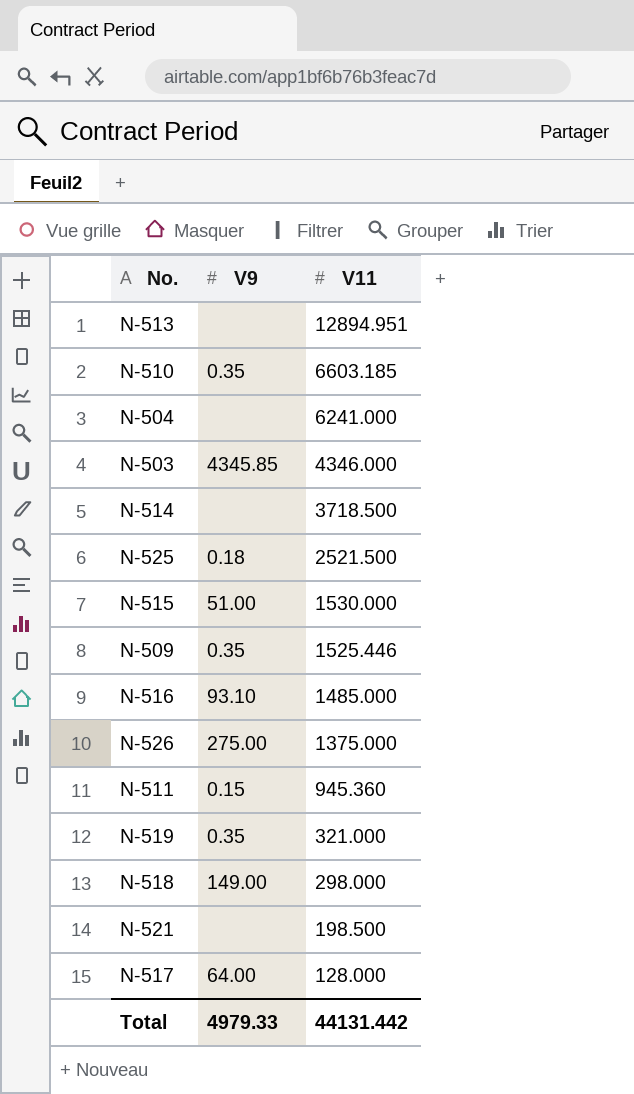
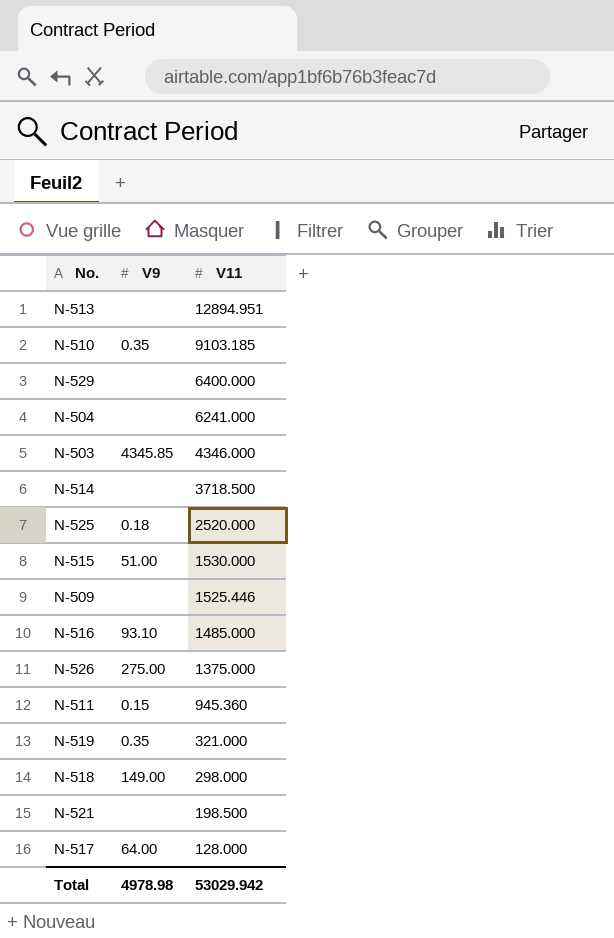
N-510 | V11: 6603.185 -> 9103.185
row N-529: none -> none | 6400.000
N-525 | V11: 2521.500 -> 2520.000
N-509 | V9: 0.35 -> none
Total | V9: 4979.33 -> 4978.98
Total | V11: 44131.442 -> 53029.942

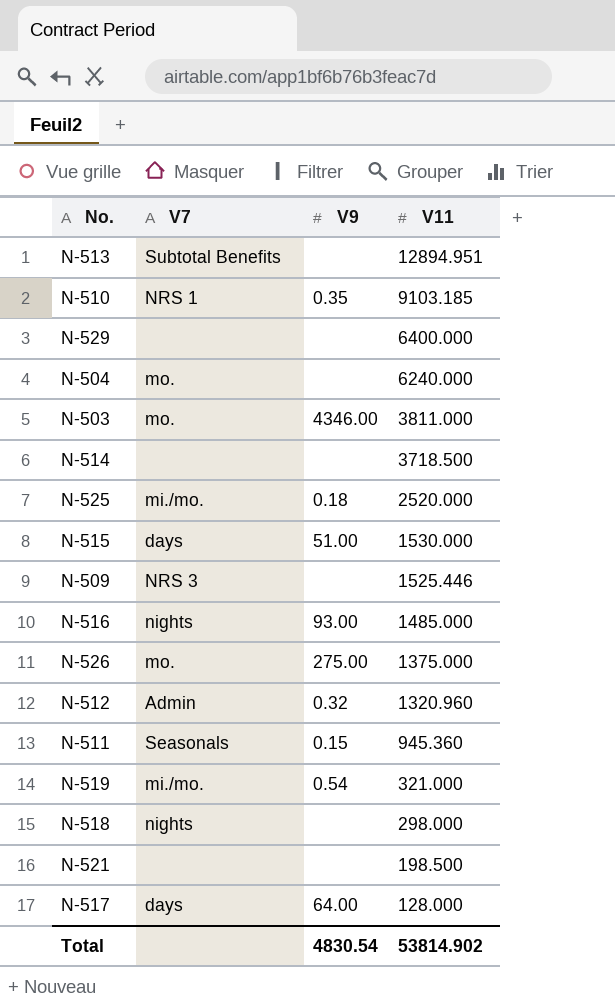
column V7 | position: none -> 2
N-504 | V11: 6241.000 -> 6240.000
N-503 | V9: 4345.85 -> 4346.00
N-503 | V11: 4346.000 -> 3811.000
N-516 | V9: 93.10 -> 93.00
row N-512: none -> Admin | 0.32 | 1320.960
N-519 | V9: 0.35 -> 0.54
N-518 | V9: 149.00 -> none
Total | V9: 4978.98 -> 4830.54
Total | V11: 53029.942 -> 53814.902

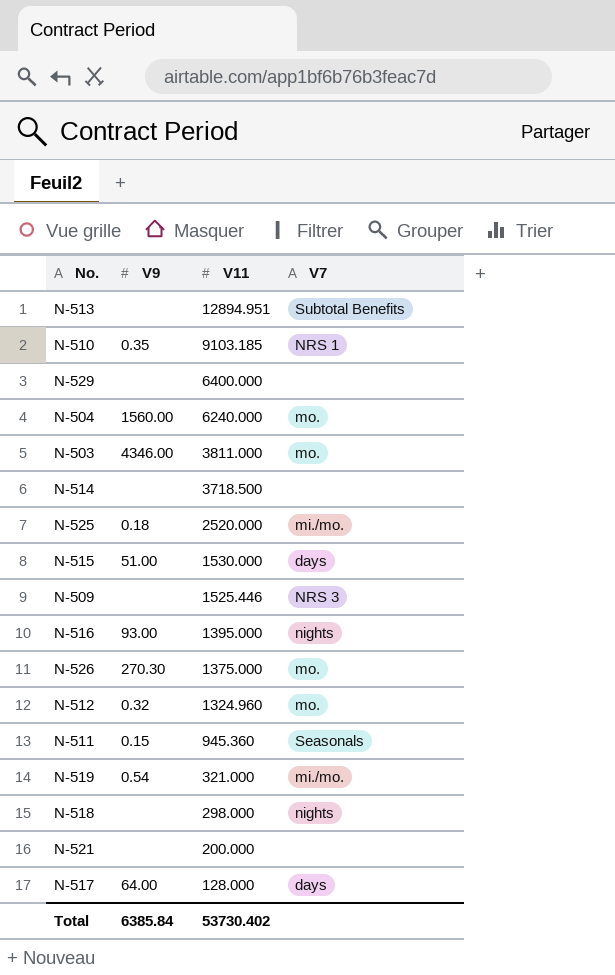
column V7 | position: 2 -> 4
N-504 | V9: none -> 1560.00
N-516 | V11: 1485.000 -> 1395.000
N-526 | V9: 275.00 -> 270.30
N-512 | V11: 1320.960 -> 1324.960
N-512 | V7: Admin -> mo.
N-521 | V11: 198.500 -> 200.000
Total | V9: 4830.54 -> 6385.84
Total | V11: 53814.902 -> 53730.402

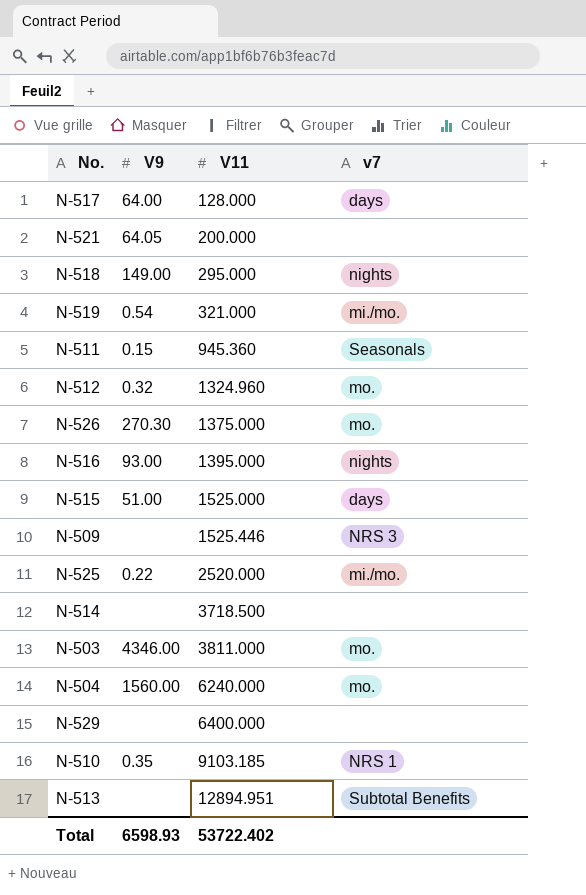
row order: V11 descending -> V11 ascending
column name: V7 -> v7
N-521 | V9: none -> 64.05
N-518 | V9: none -> 149.00
N-518 | V11: 298.000 -> 295.000
N-515 | V11: 1530.000 -> 1525.000
N-525 | V9: 0.18 -> 0.22
Total | V9: 6385.84 -> 6598.93
Total | V11: 53730.402 -> 53722.402

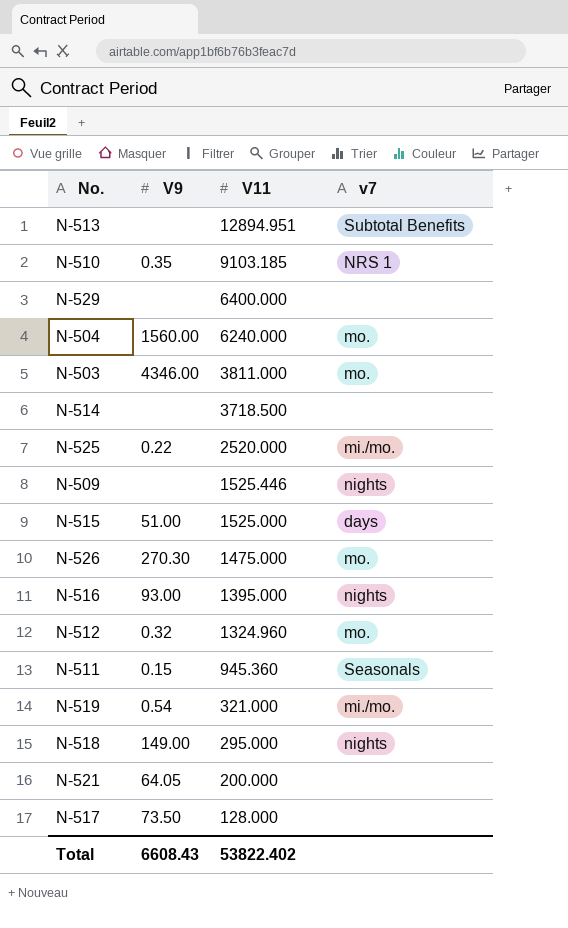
row order: V11 ascending -> V11 descending
N-509 | v7: NRS 3 -> nights
N-526 | V11: 1375.000 -> 1475.000
N-517 | V9: 64.00 -> 73.50
N-517 | v7: days -> none
Total | V9: 6598.93 -> 6608.43
Total | V11: 53722.402 -> 53822.402

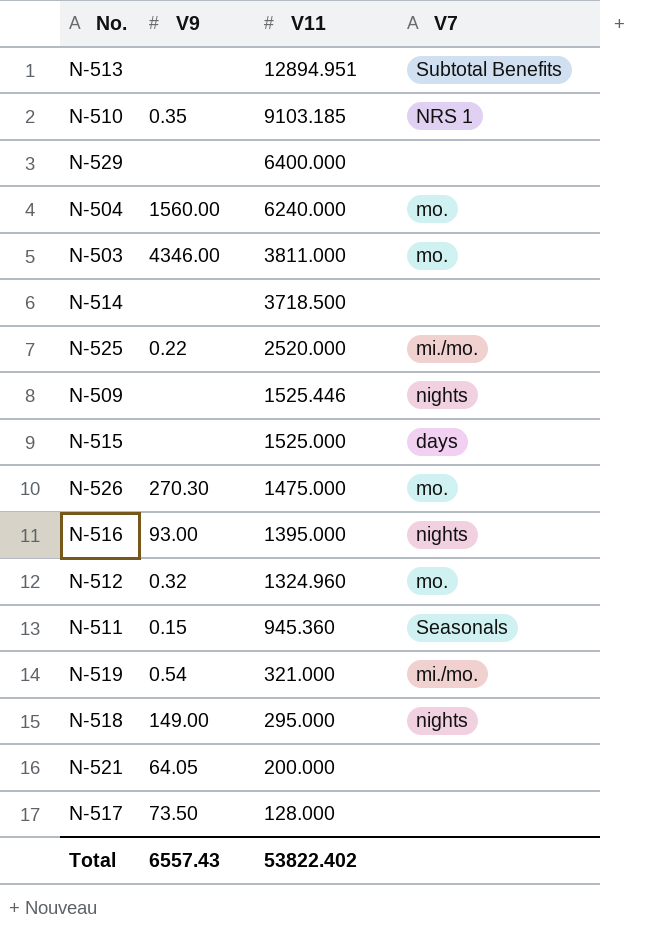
column name: v7 -> V7
N-515 | V9: 51.00 -> none
Total | V9: 6608.43 -> 6557.43

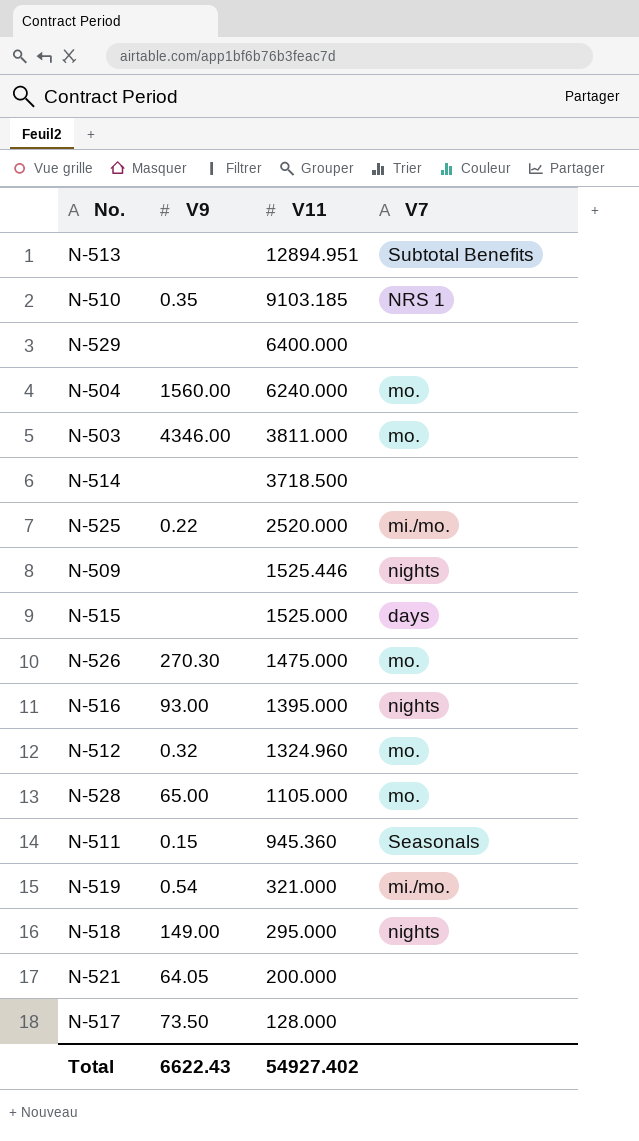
row N-528: none -> 65.00 | 1105.000 | mo.
Total | V9: 6557.43 -> 6622.43
Total | V11: 53822.402 -> 54927.402

